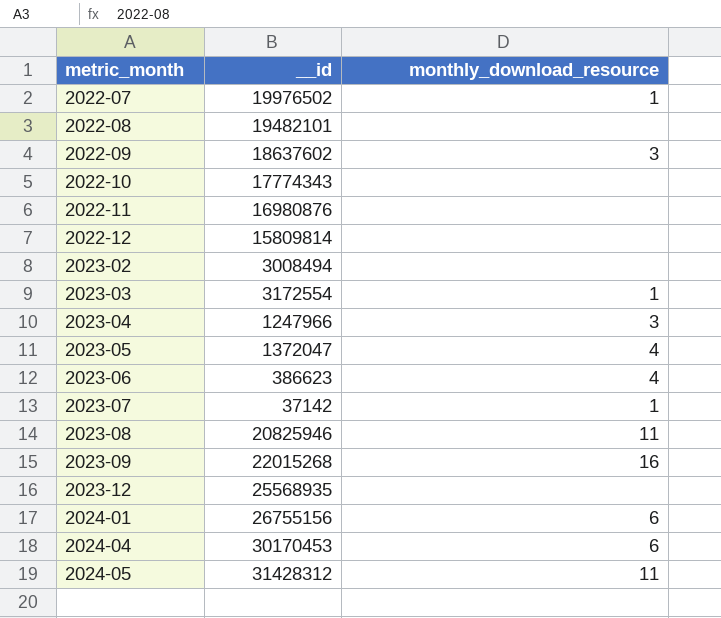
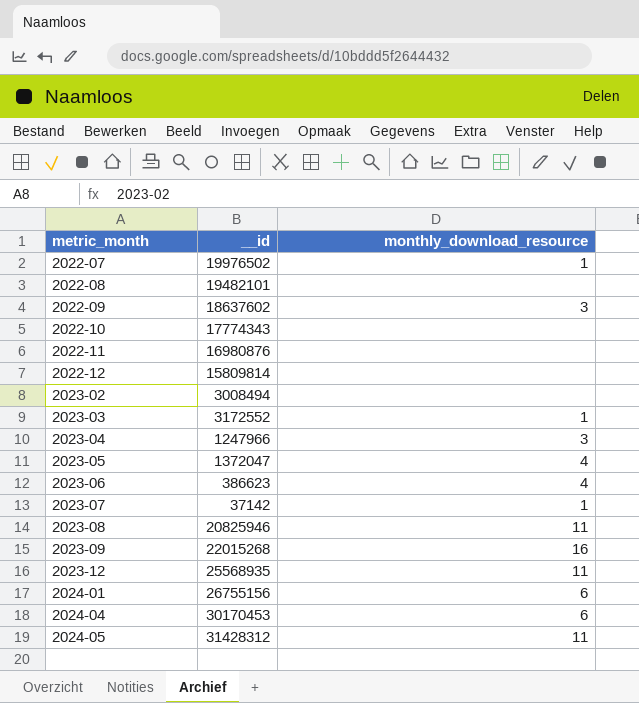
2023-03 | __id: 3172554 -> 3172552
2023-12 | monthly_download_resource: none -> 11

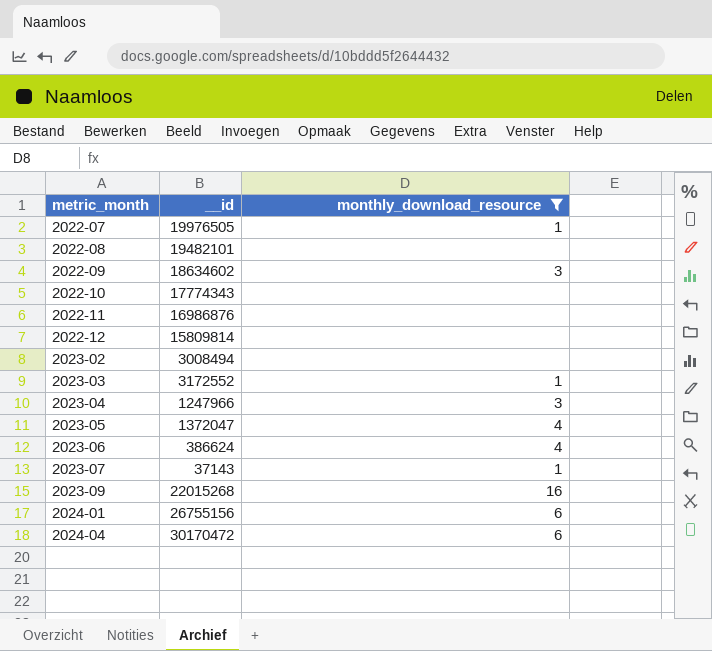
filter: none -> monthly_download_resource != 11
2022-07 | __id: 19976502 -> 19976505
2022-09 | __id: 18637602 -> 18634602
2022-11 | __id: 16980876 -> 16986876
2023-06 | __id: 386623 -> 386624
2023-07 | __id: 37142 -> 37143
2024-04 | __id: 30170453 -> 30170472

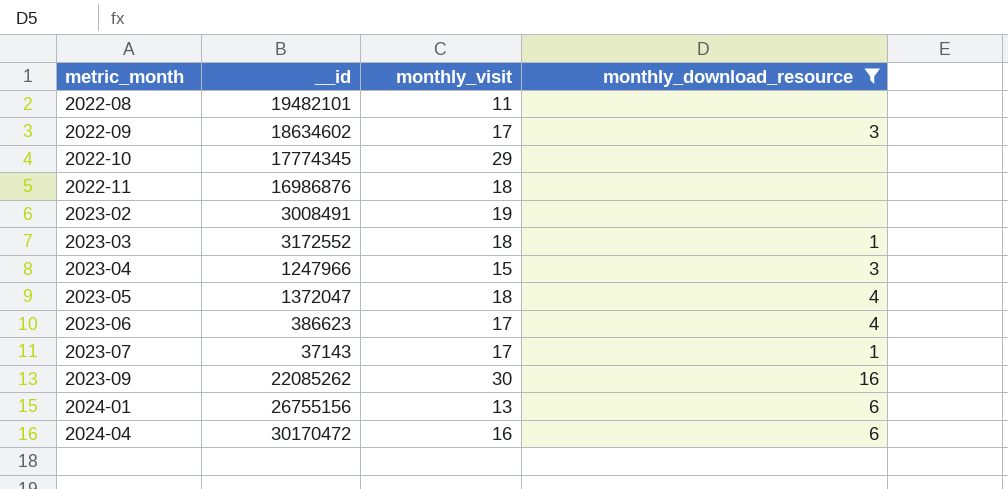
column monthly_visit | position: none -> 3
row 2022-07: 19976505 | 1 -> none
row 2022-12: 15809814 | none -> none
2022-10 | __id: 17774343 -> 17774345
2023-02 | __id: 3008494 -> 3008491
2023-06 | __id: 386624 -> 386623
2023-09 | __id: 22015268 -> 22085262

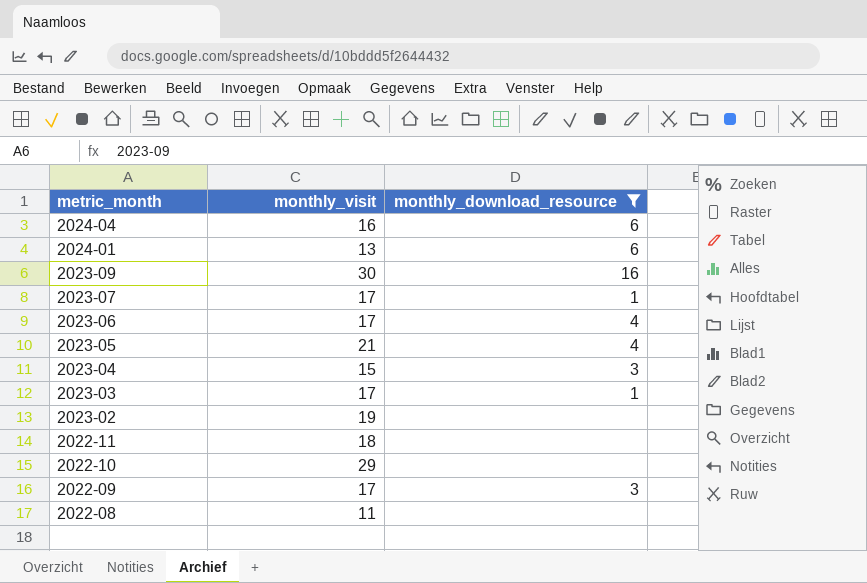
row order: metric_month ascending -> metric_month descending
column __id | position: 2 -> none
2023-05 | monthly_visit: 18 -> 21
2023-03 | monthly_visit: 18 -> 17

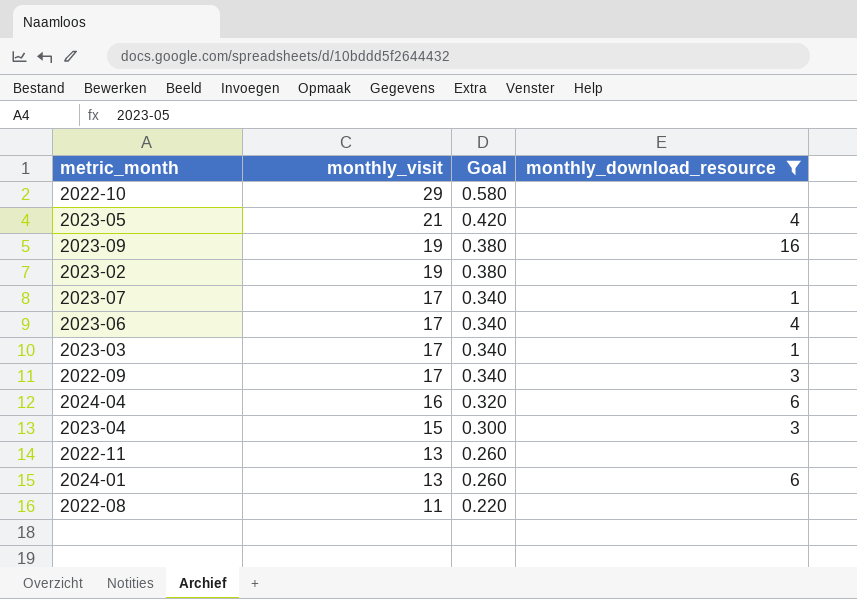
row order: metric_month descending -> monthly_visit descending
column Goal | formula: none -> [monthly_visit] * 0.02
2023-09 | monthly_visit: 30 -> 19
2022-11 | monthly_visit: 18 -> 13

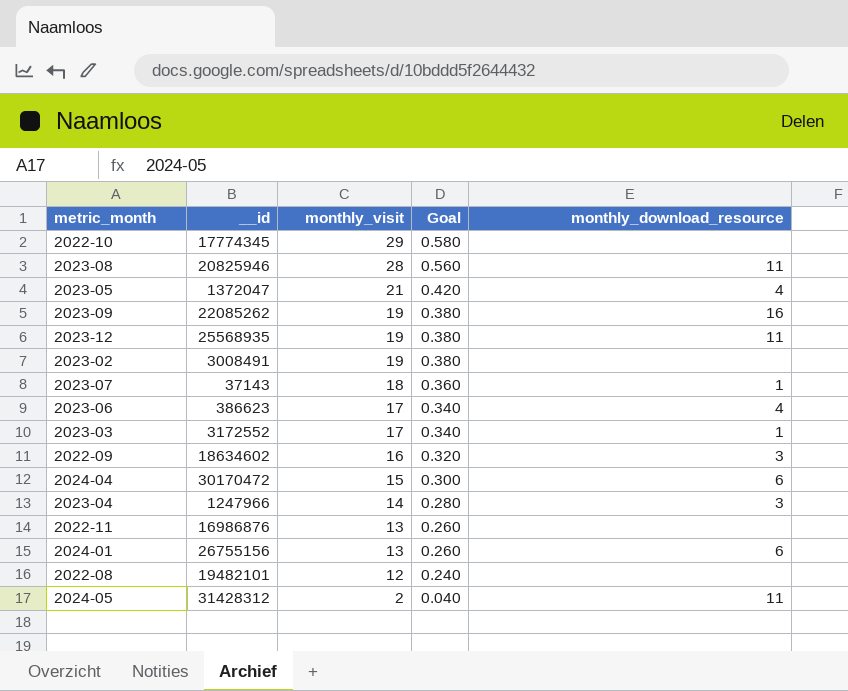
filter: monthly_download_resource != 11 -> none
column __id | position: none -> 2
2023-07 | monthly_visit: 17 -> 18
2023-07 | Goal: 0.340 -> 0.360
2022-09 | monthly_visit: 17 -> 16
2022-09 | Goal: 0.340 -> 0.320
2024-04 | monthly_visit: 16 -> 15
2024-04 | Goal: 0.320 -> 0.300
2023-04 | monthly_visit: 15 -> 14
2023-04 | Goal: 0.300 -> 0.280
2022-08 | monthly_visit: 11 -> 12
2022-08 | Goal: 0.220 -> 0.240

